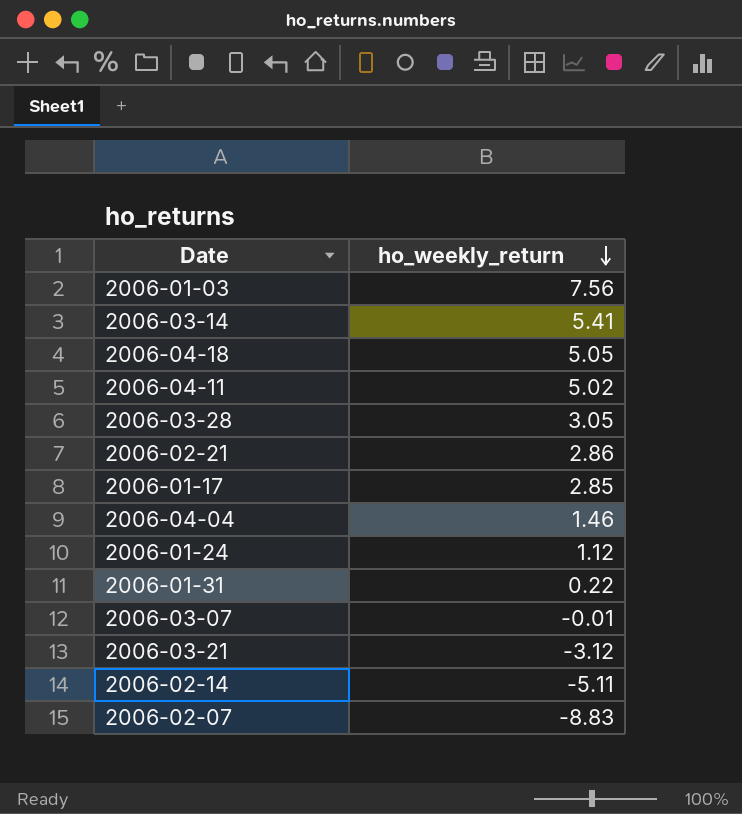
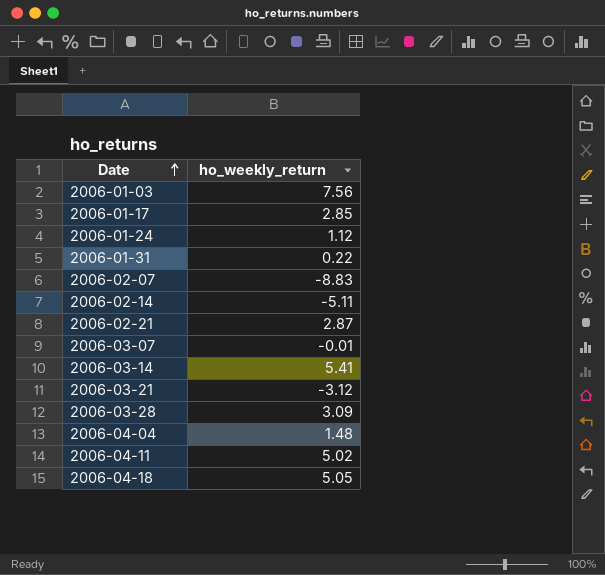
row order: ho_weekly_return descending -> Date ascending
2006-02-21 | ho_weekly_return: 2.86 -> 2.87
2006-03-28 | ho_weekly_return: 3.05 -> 3.09
2006-04-04 | ho_weekly_return: 1.46 -> 1.48

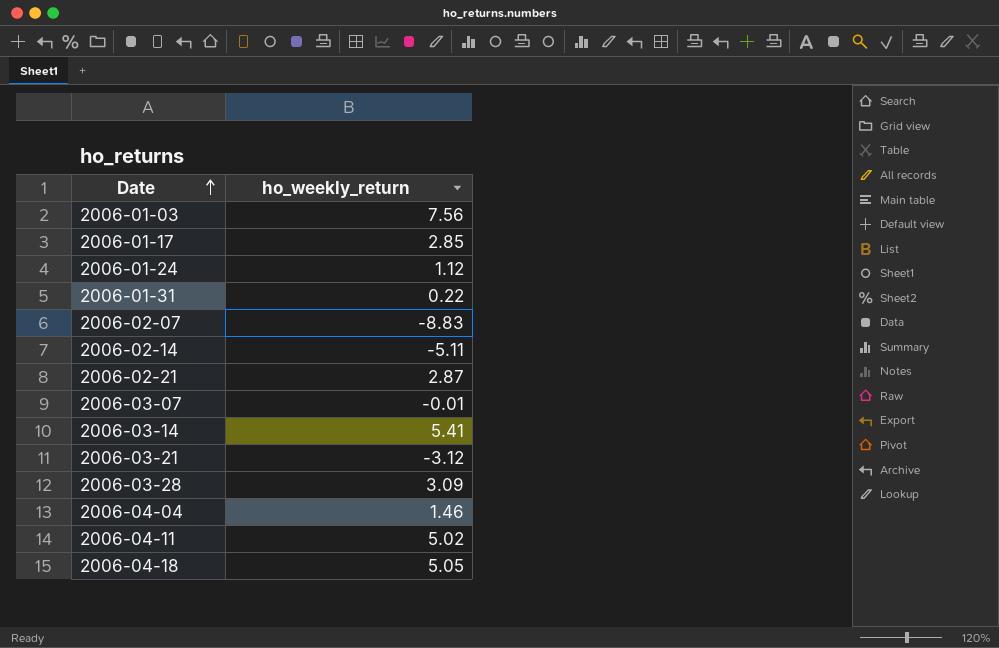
2006-04-04 | ho_weekly_return: 1.48 -> 1.46

